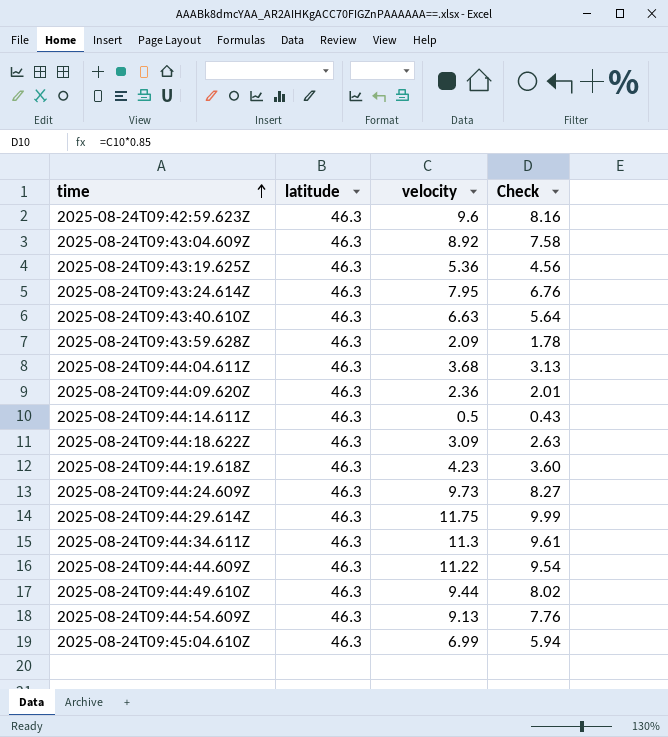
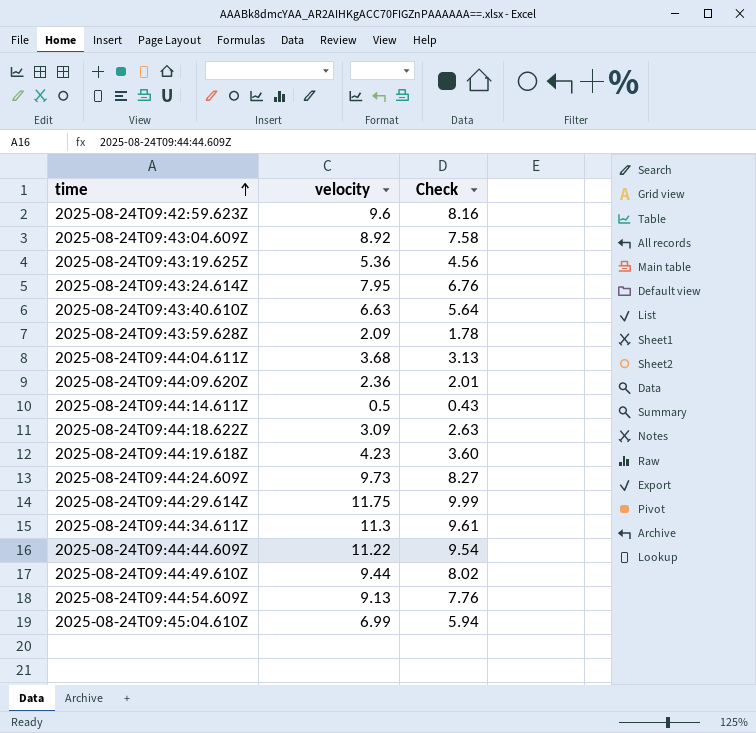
column latitude | position: 2 -> none

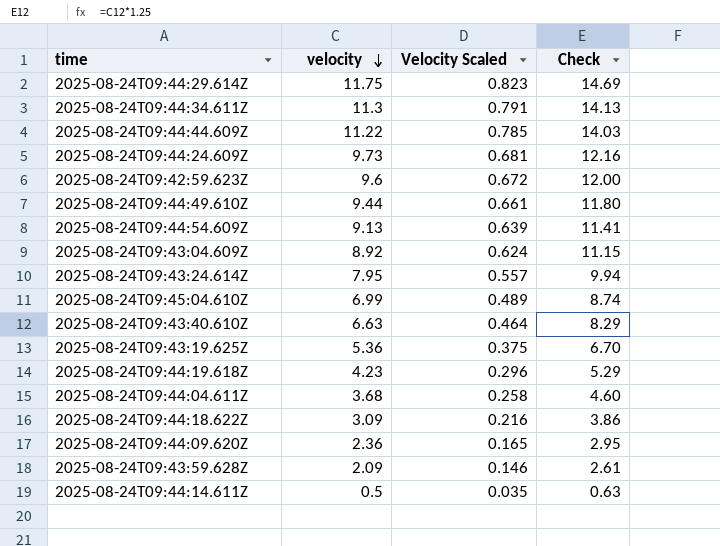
row order: time ascending -> velocity descending
column Velocity Scaled | formula: none -> [velocity] * 0.07
column Check | formula: [velocity] * 0.85 -> [velocity] * 1.25

